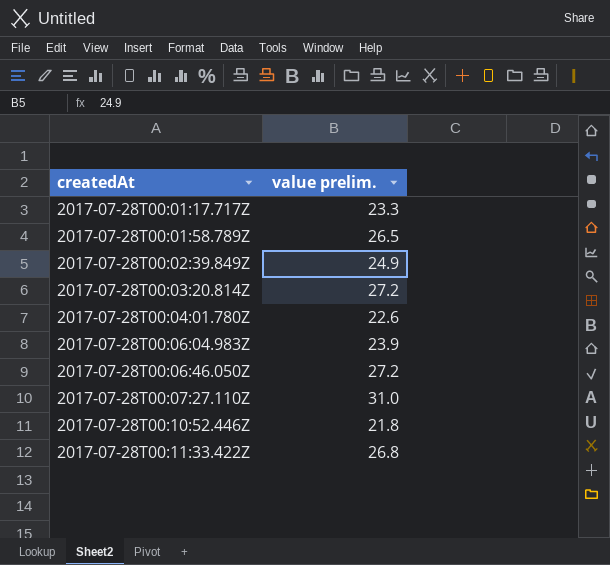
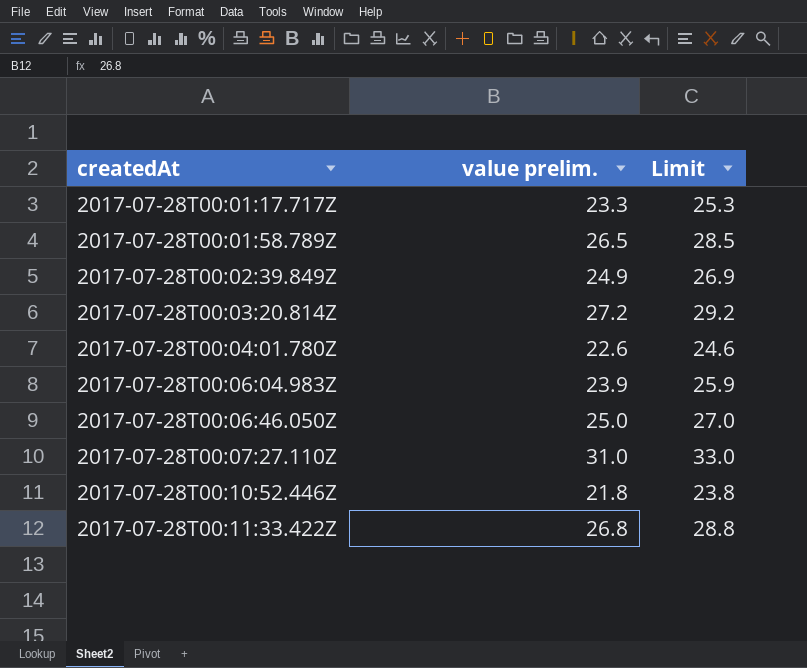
column Limit | formula: none -> [value prelim.] + 2
2017-07-28T00:06:46.050Z | value prelim.: 27.2 -> 25.0

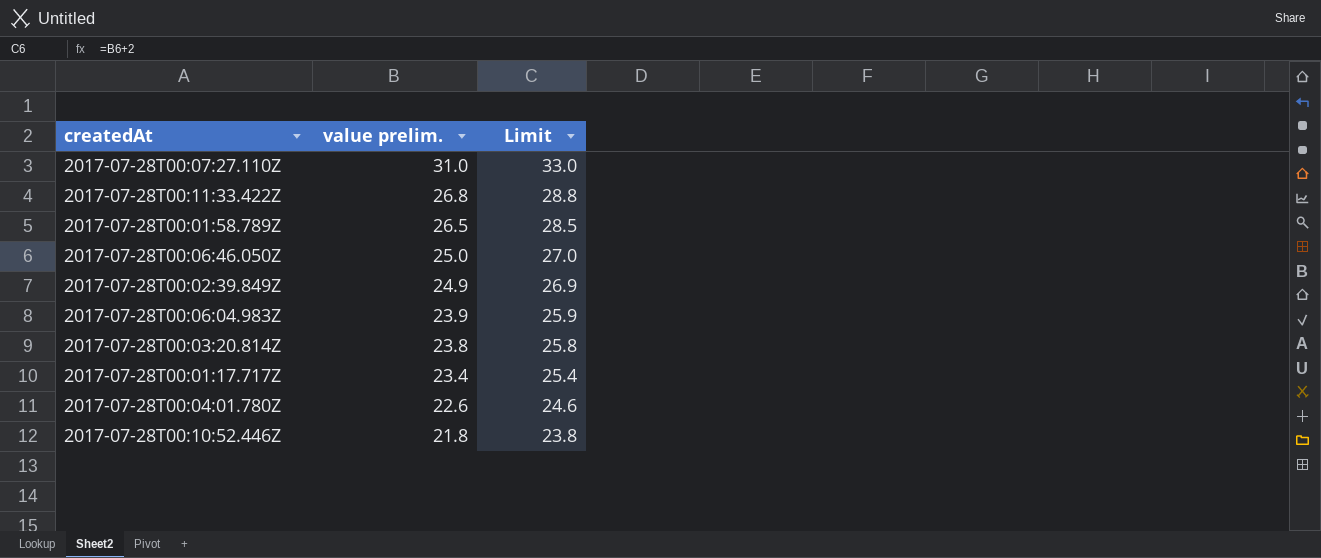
row order: createdAt ascending -> value prelim. descending
2017-07-28T00:03:20.814Z | value prelim.: 27.2 -> 23.8
2017-07-28T00:03:20.814Z | Limit: 29.2 -> 25.8
2017-07-28T00:01:17.717Z | value prelim.: 23.3 -> 23.4
2017-07-28T00:01:17.717Z | Limit: 25.3 -> 25.4

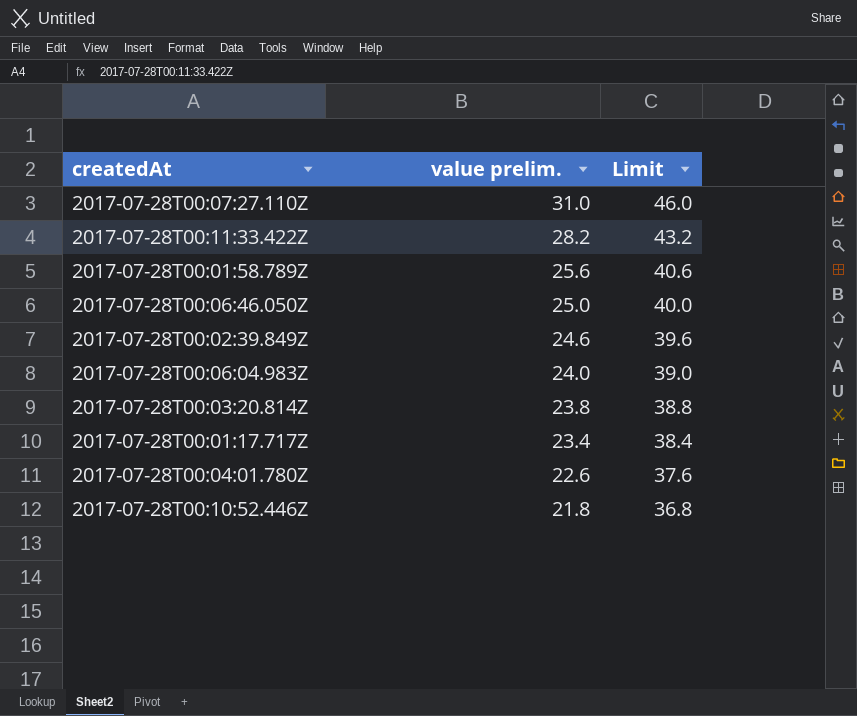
column Limit | formula: [value prelim.] + 2 -> [value prelim.] + 15
2017-07-28T00:11:33.422Z | value prelim.: 26.8 -> 28.2
2017-07-28T00:01:58.789Z | value prelim.: 26.5 -> 25.6
2017-07-28T00:02:39.849Z | value prelim.: 24.9 -> 24.6
2017-07-28T00:06:04.983Z | value prelim.: 23.9 -> 24.0

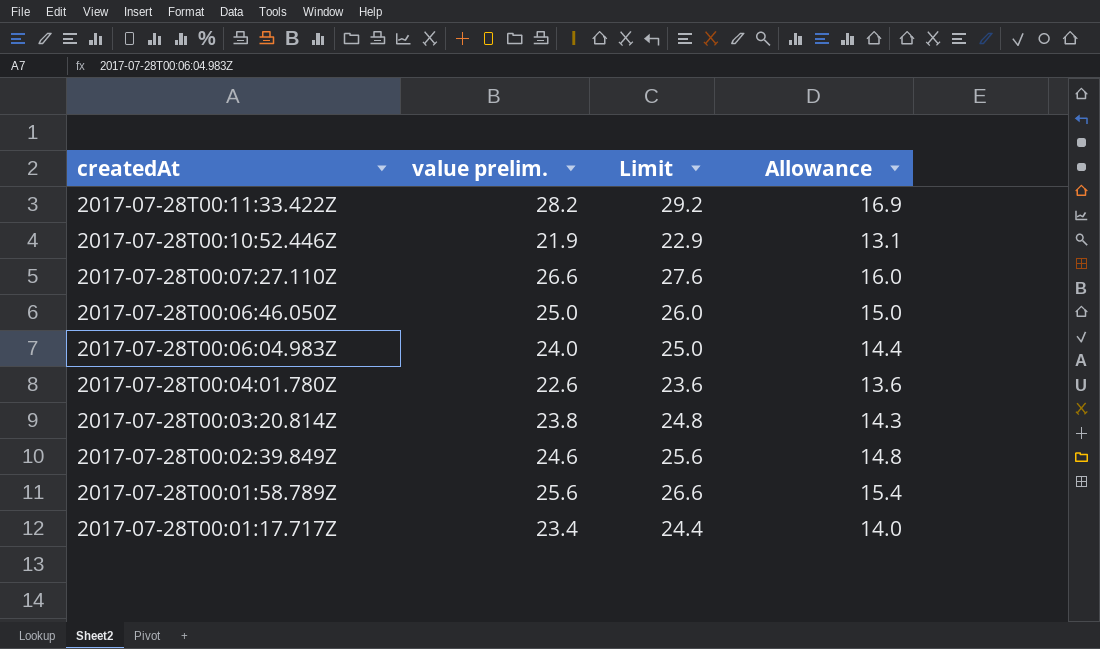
row order: value prelim. descending -> createdAt descending
column Limit | formula: [value prelim.] + 15 -> [value prelim.] + 1
column Allowance | formula: none -> [value prelim.] * 0.6
2017-07-28T00:10:52.446Z | value prelim.: 21.8 -> 21.9
2017-07-28T00:07:27.110Z | value prelim.: 31.0 -> 26.6

